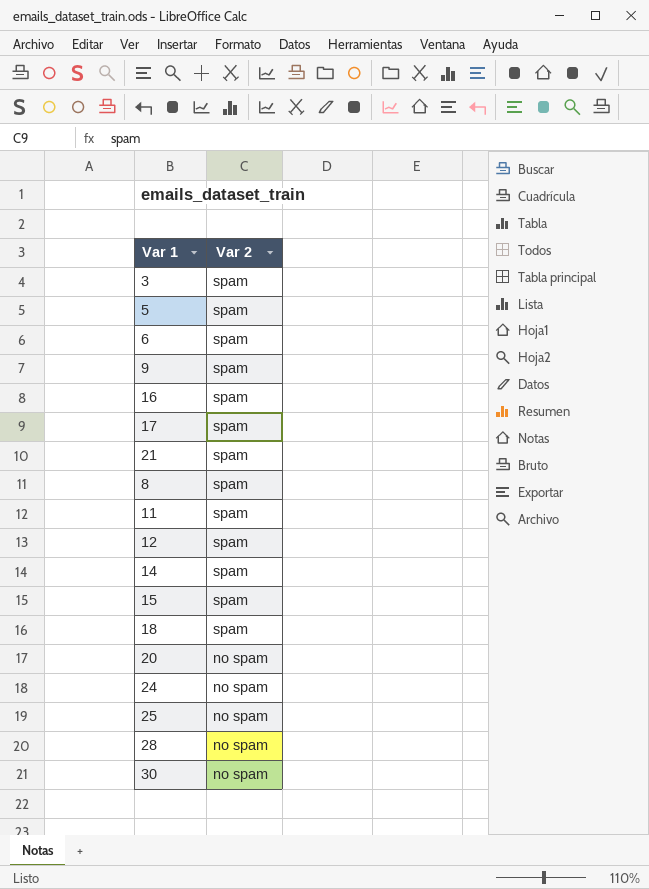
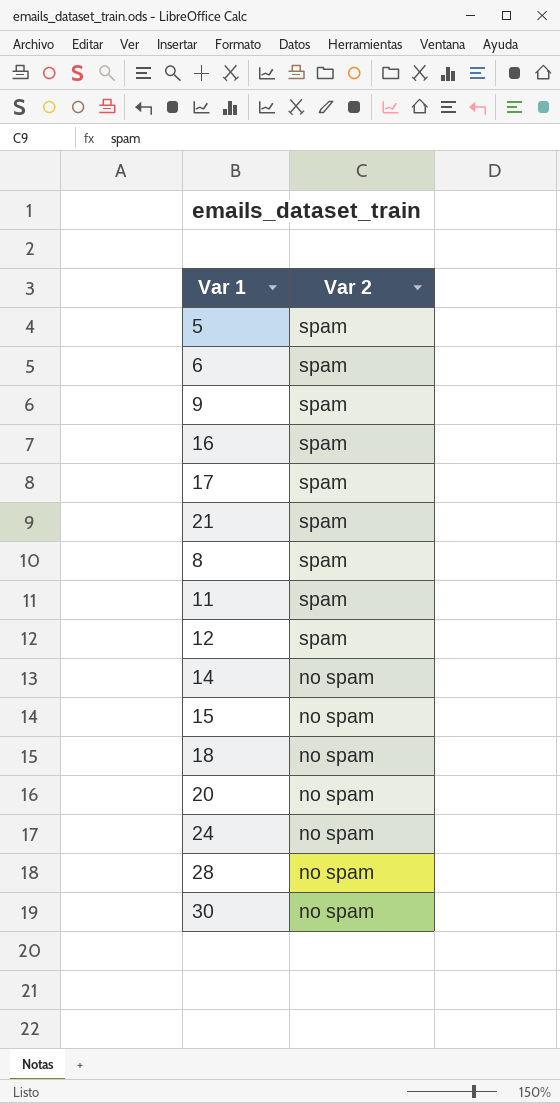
row 3: spam -> none
row 25: no spam -> none
14 | Var 2: spam -> no spam
15 | Var 2: spam -> no spam
18 | Var 2: spam -> no spam

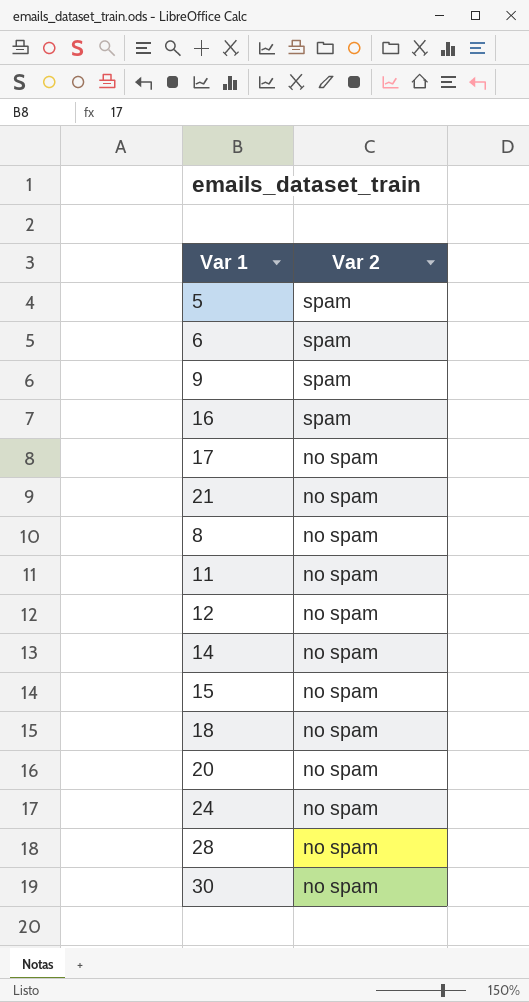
17 | Var 2: spam -> no spam
21 | Var 2: spam -> no spam
8 | Var 2: spam -> no spam
11 | Var 2: spam -> no spam
12 | Var 2: spam -> no spam

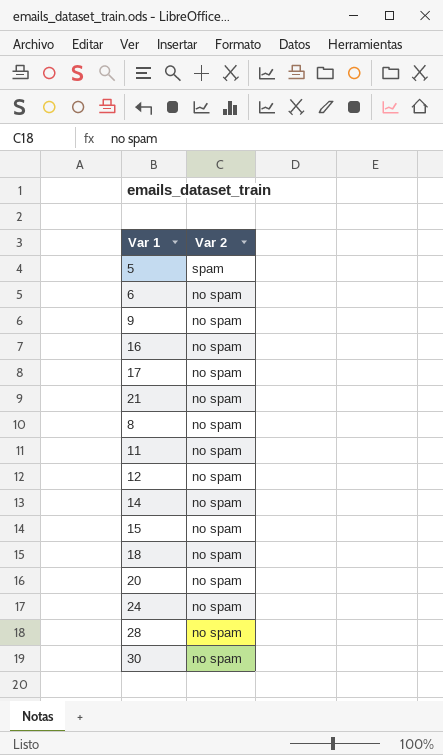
6 | Var 2: spam -> no spam
9 | Var 2: spam -> no spam
16 | Var 2: spam -> no spam

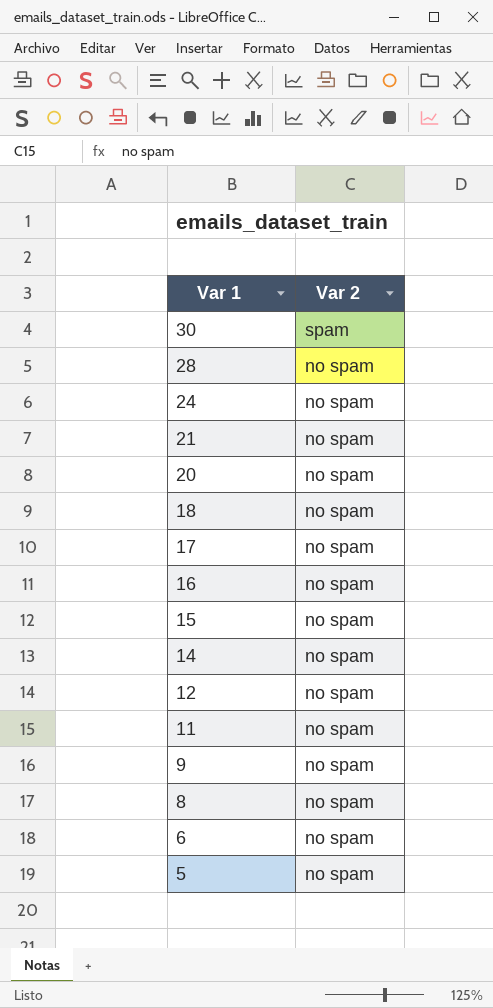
row order: Var 2 descending -> Var 1 descending
30 | Var 2: no spam -> spam
5 | Var 2: spam -> no spam

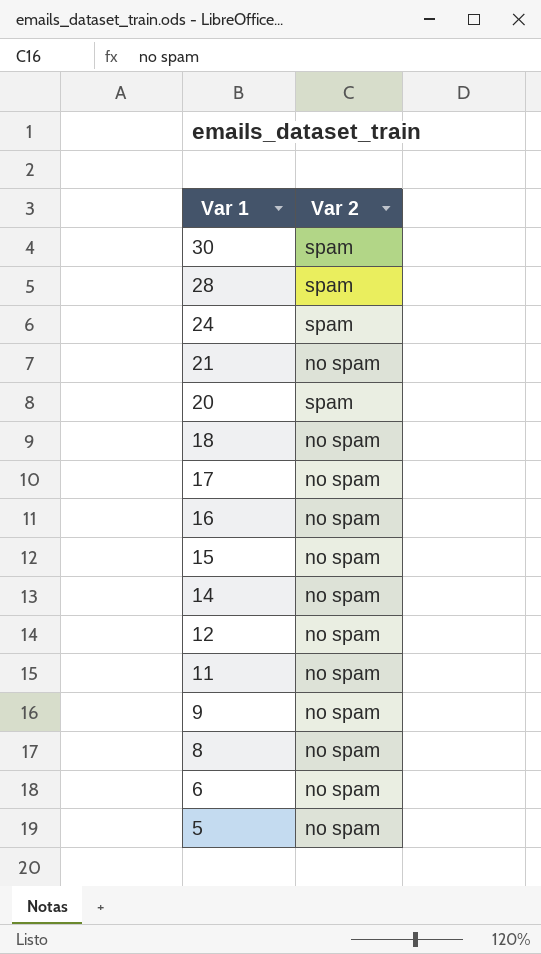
28 | Var 2: no spam -> spam
24 | Var 2: no spam -> spam
20 | Var 2: no spam -> spam

